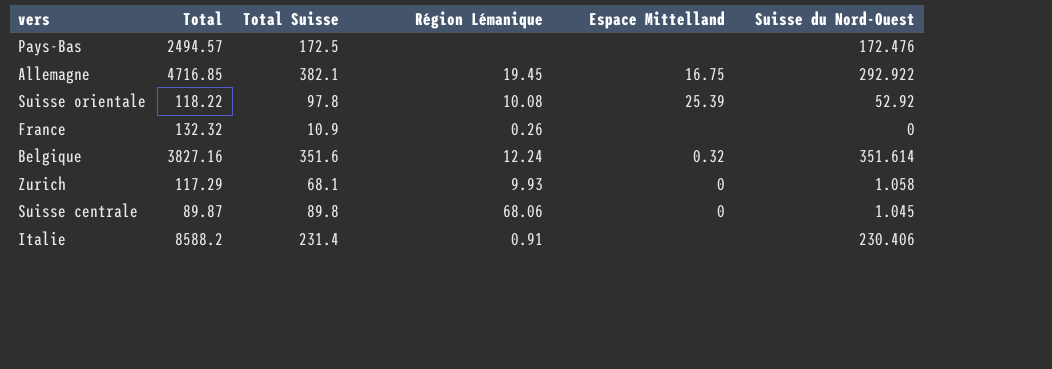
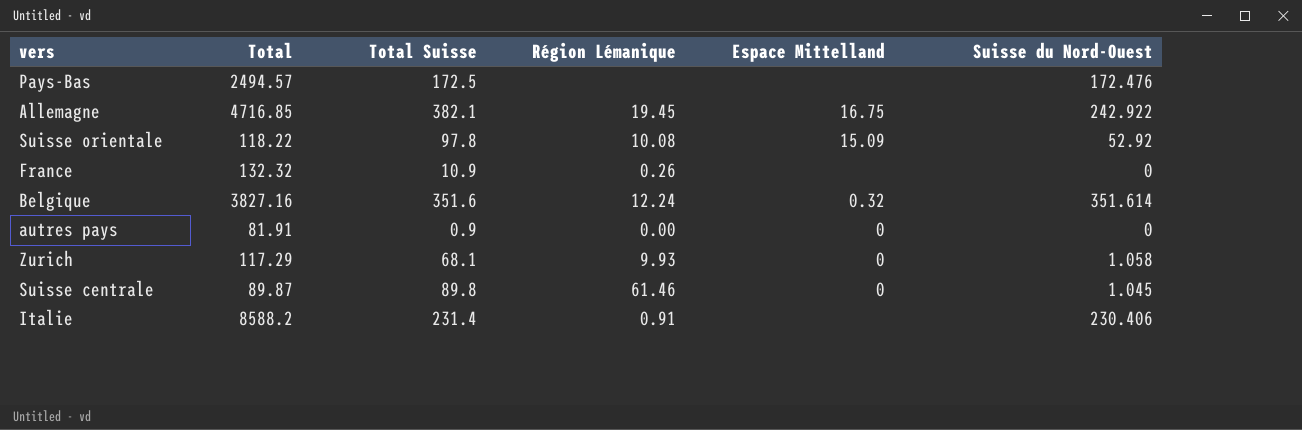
Allemagne | Suisse du Nord-Ouest: 292.922 -> 242.922
Suisse orientale | Espace Mittelland: 25.39 -> 15.09
row autres pays: none -> 81.91 | 0.9 | 0.00 | 0 | 0
Suisse centrale | Région Lémanique: 68.06 -> 61.46

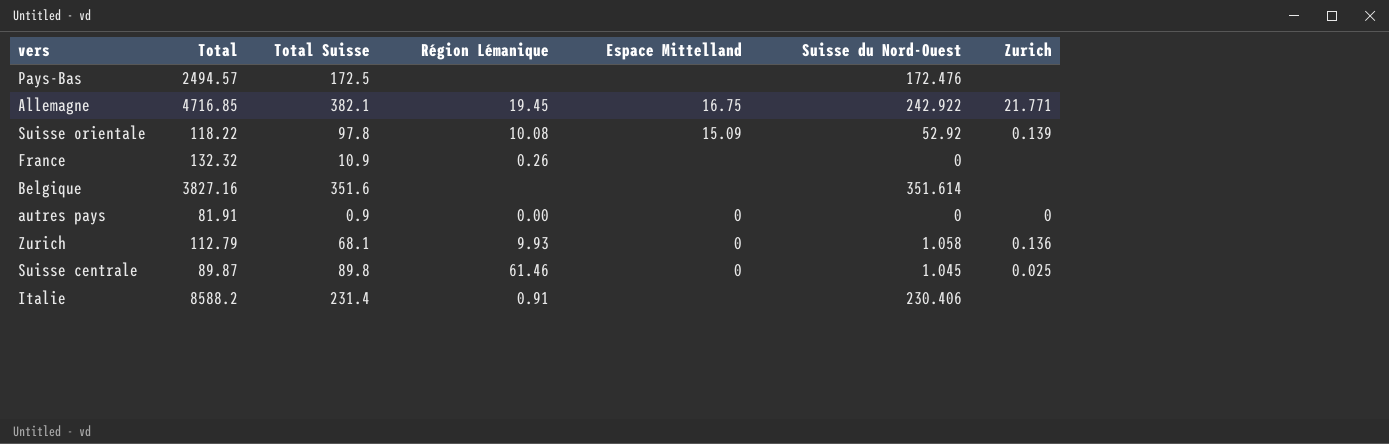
column Zurich | position: none -> 7
Belgique | Région Lémanique: 12.24 -> none
Belgique | Espace Mittelland: 0.32 -> none
Zurich | Total: 117.29 -> 112.79

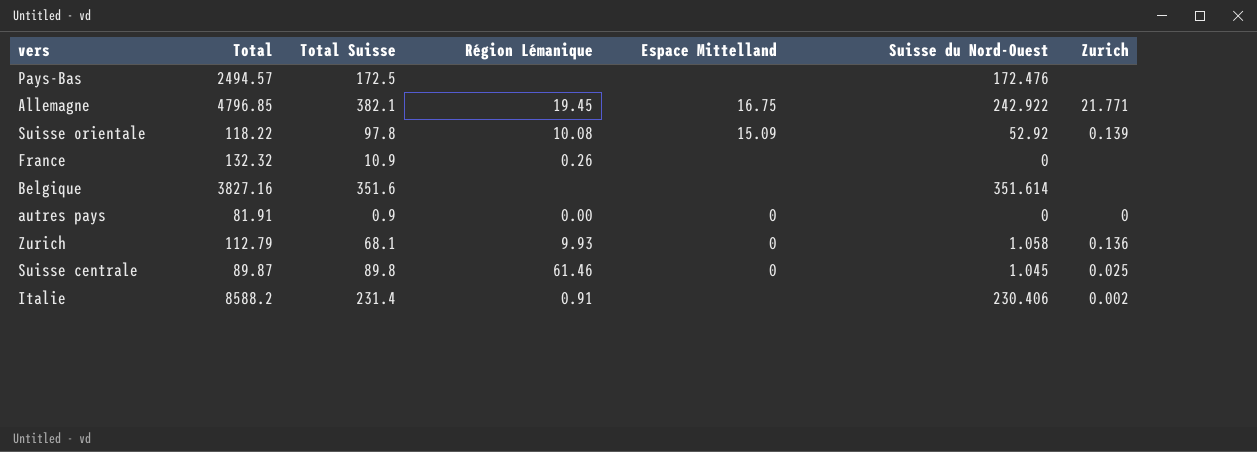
Allemagne | Total: 4716.85 -> 4796.85
Italie | Zurich: none -> 0.002

